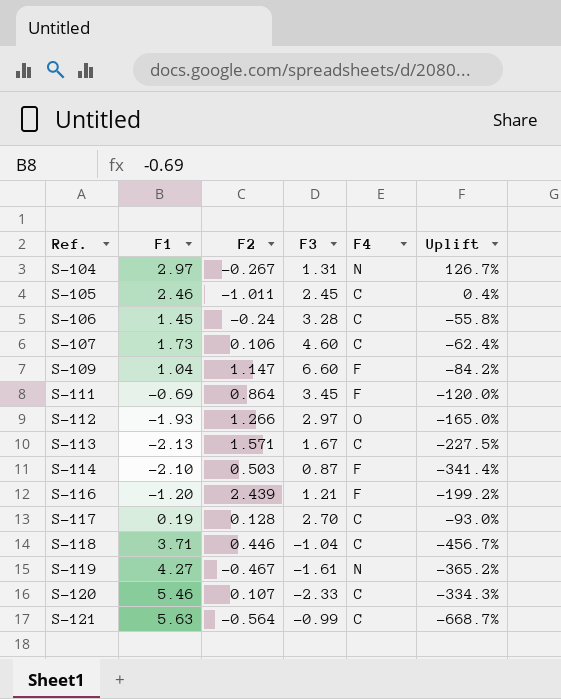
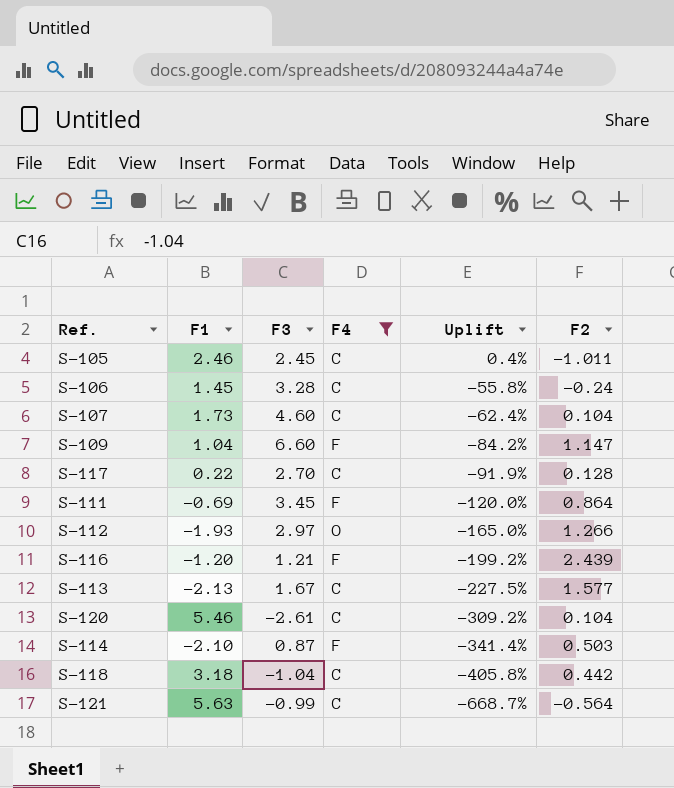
filter: none -> F4 != N
row order: Ref. ascending -> Uplift descending
column F2 | position: 3 -> 6
S-107 | F2: 0.106 -> 0.104
S-117 | F1: 0.19 -> 0.22
S-117 | Uplift: -93.0% -> -91.9%
S-113 | F2: 1.571 -> 1.577
S-120 | F3: -2.33 -> -2.61
S-120 | Uplift: -334.3% -> -309.2%
S-120 | F2: 0.107 -> 0.104
S-118 | F1: 3.71 -> 3.18
S-118 | Uplift: -456.7% -> -405.8%
S-118 | F2: 0.446 -> 0.442

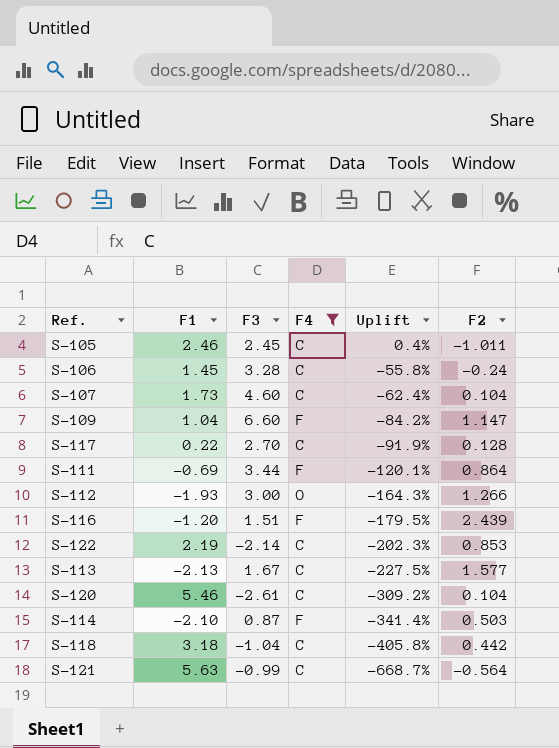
S-111 | F3: 3.45 -> 3.44
S-111 | Uplift: -120.0% -> -120.1%
S-112 | F3: 2.97 -> 3.00
S-112 | Uplift: -165.0% -> -164.3%
S-116 | F3: 1.21 -> 1.51
S-116 | Uplift: -199.2% -> -179.5%
row S-122: none -> 2.19 | -2.14 | C | -202.3% | 0.853

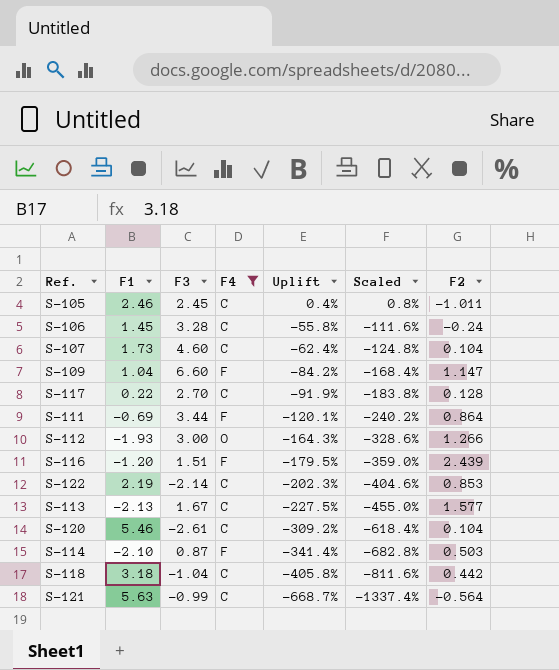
column Scaled | formula: none -> [Uplift] * 2

